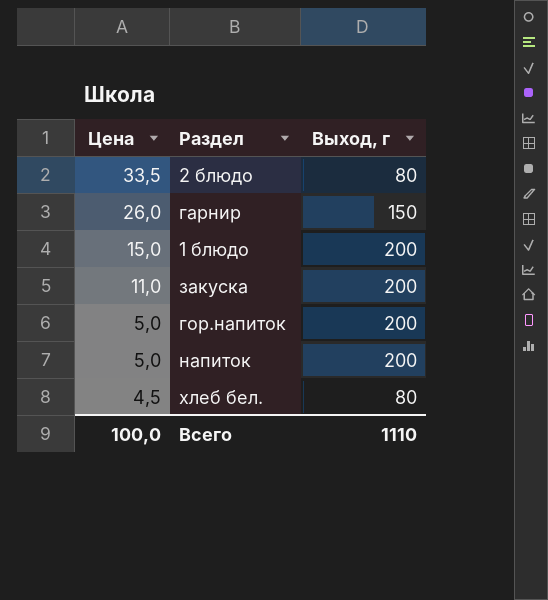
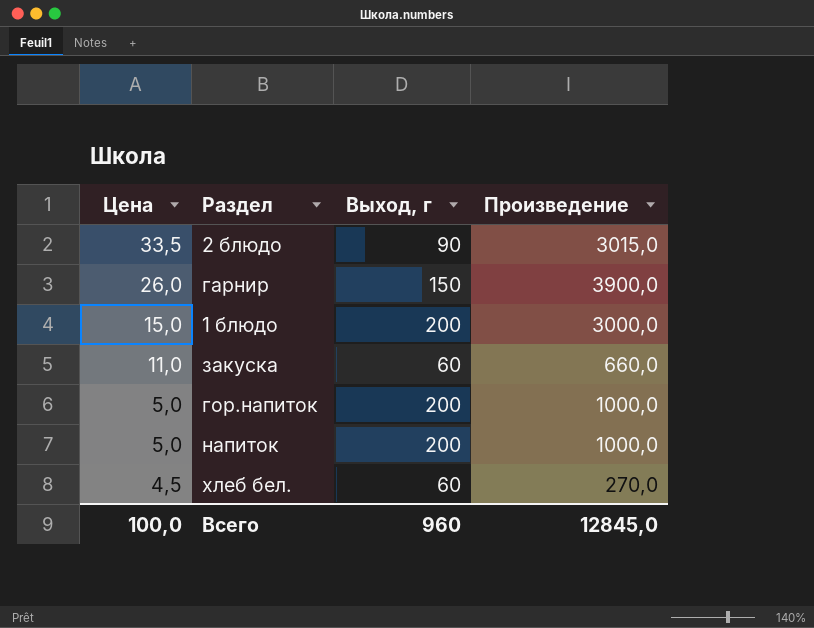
column Произведение | formula: none -> [Цена] * [Выход, г]
2 блюдо | Выход, г: 80 -> 90
закуска | Выход, г: 200 -> 60
хлеб бел. | Выход, г: 80 -> 60
Всего | Выход, г: 1110 -> 960

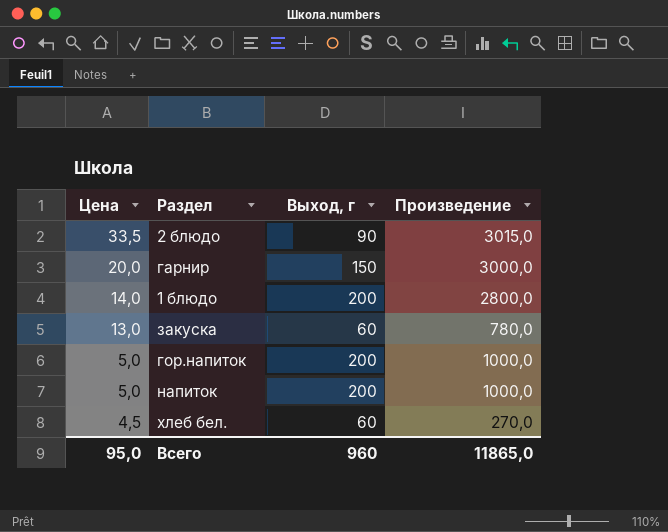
гарнир | Цена: 26,0 -> 20,0
гарнир | Произведение: 3900,0 -> 3000,0
1 блюдо | Цена: 15,0 -> 14,0
1 блюдо | Произведение: 3000,0 -> 2800,0
закуска | Цена: 11,0 -> 13,0
закуска | Произведение: 660,0 -> 780,0
Всего | Цена: 100,0 -> 95,0
Всего | Произведение: 12845,0 -> 11865,0

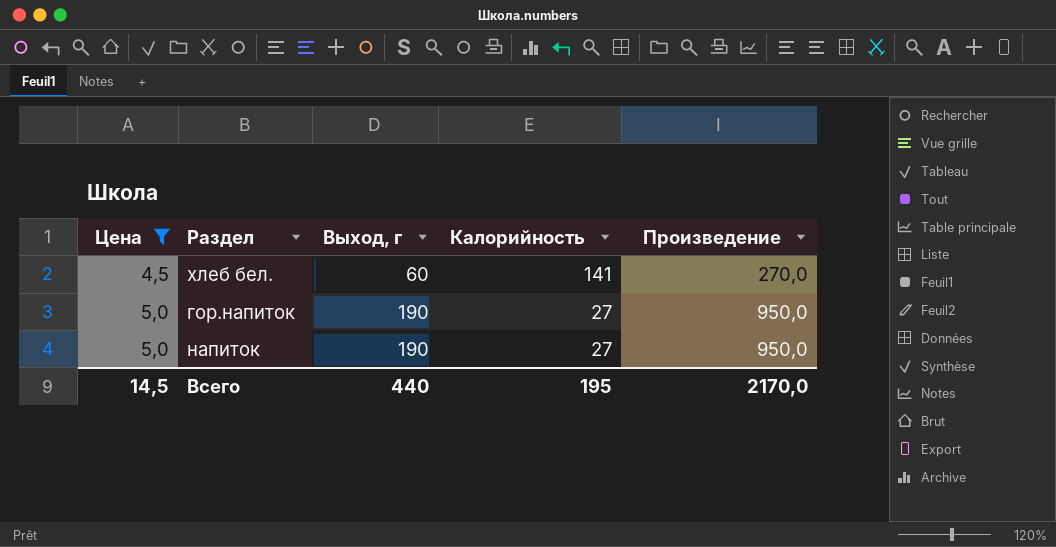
filter: none -> Цена <= 5,0
row order: Цена descending -> Цена ascending
column Калорийность | position: none -> 4
гор.напиток | Выход, г: 200 -> 190
гор.напиток | Произведение: 1000,0 -> 950,0
напиток | Выход, г: 200 -> 190
напиток | Произведение: 1000,0 -> 950,0
Всего | Цена: 95,0 -> 14,5
Всего | Выход, г: 960 -> 440
Всего | Произведение: 11865,0 -> 2170,0

